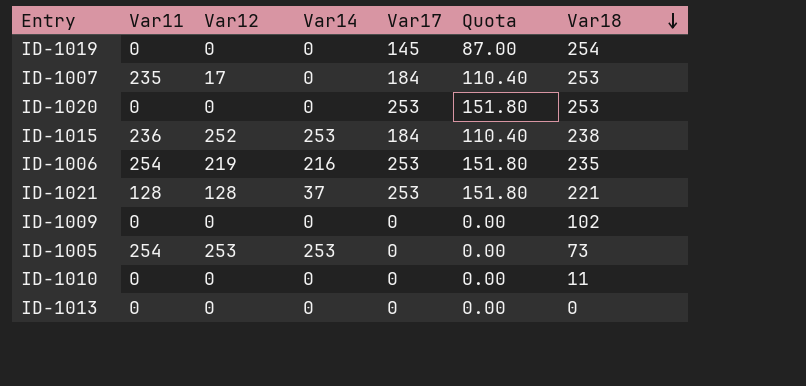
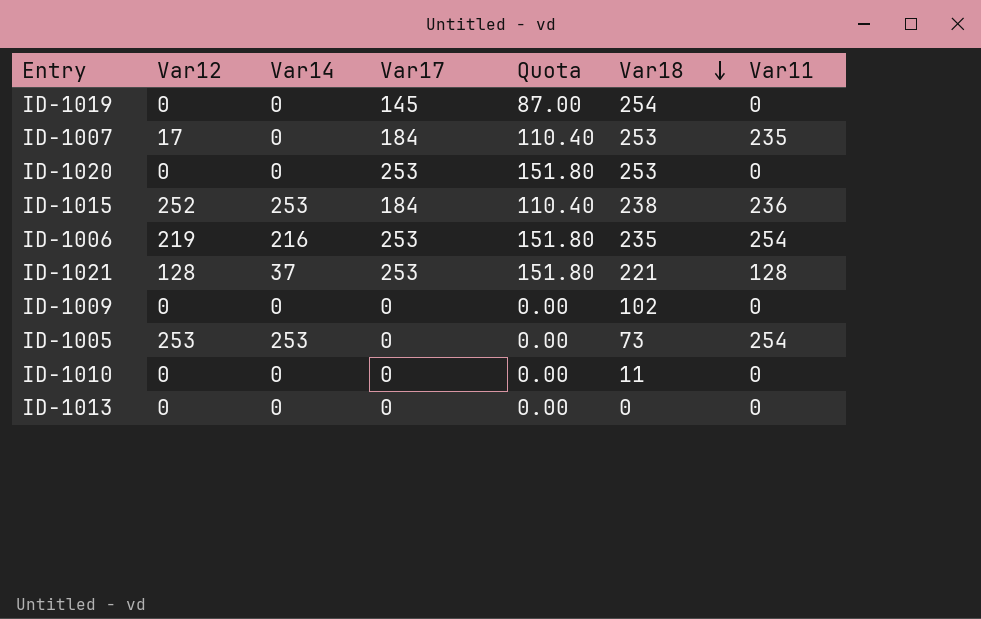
column Var11 | position: 2 -> 7

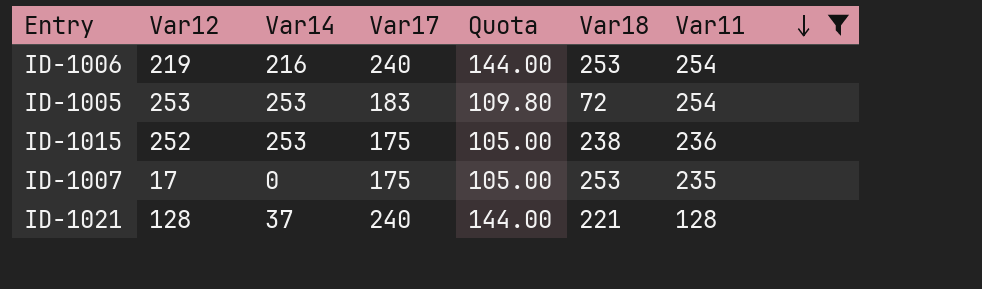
filter: none -> Var11 != 0
row order: Var18 descending -> Var11 descending
ID-1006 | Var17: 253 -> 240
ID-1006 | Quota: 151.80 -> 144.00
ID-1006 | Var18: 235 -> 253
ID-1005 | Var17: 0 -> 183
ID-1005 | Quota: 0.00 -> 109.80
ID-1005 | Var18: 73 -> 72
ID-1015 | Var17: 184 -> 175
ID-1015 | Quota: 110.40 -> 105.00
ID-1007 | Var17: 184 -> 175
ID-1007 | Quota: 110.40 -> 105.00
ID-1021 | Var17: 253 -> 240
ID-1021 | Quota: 151.80 -> 144.00

